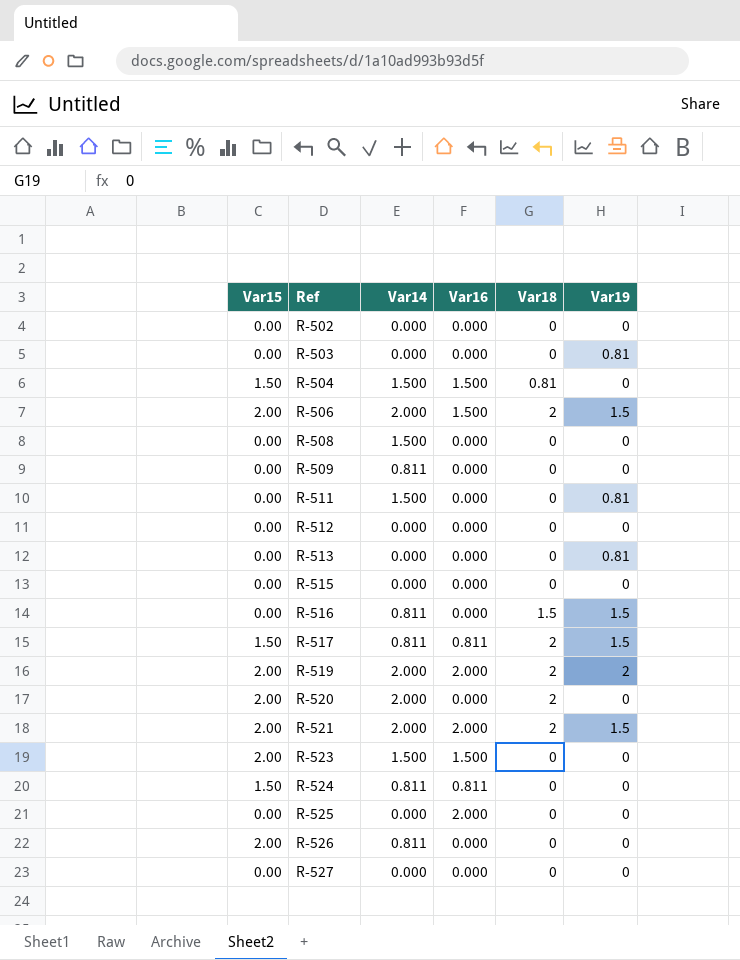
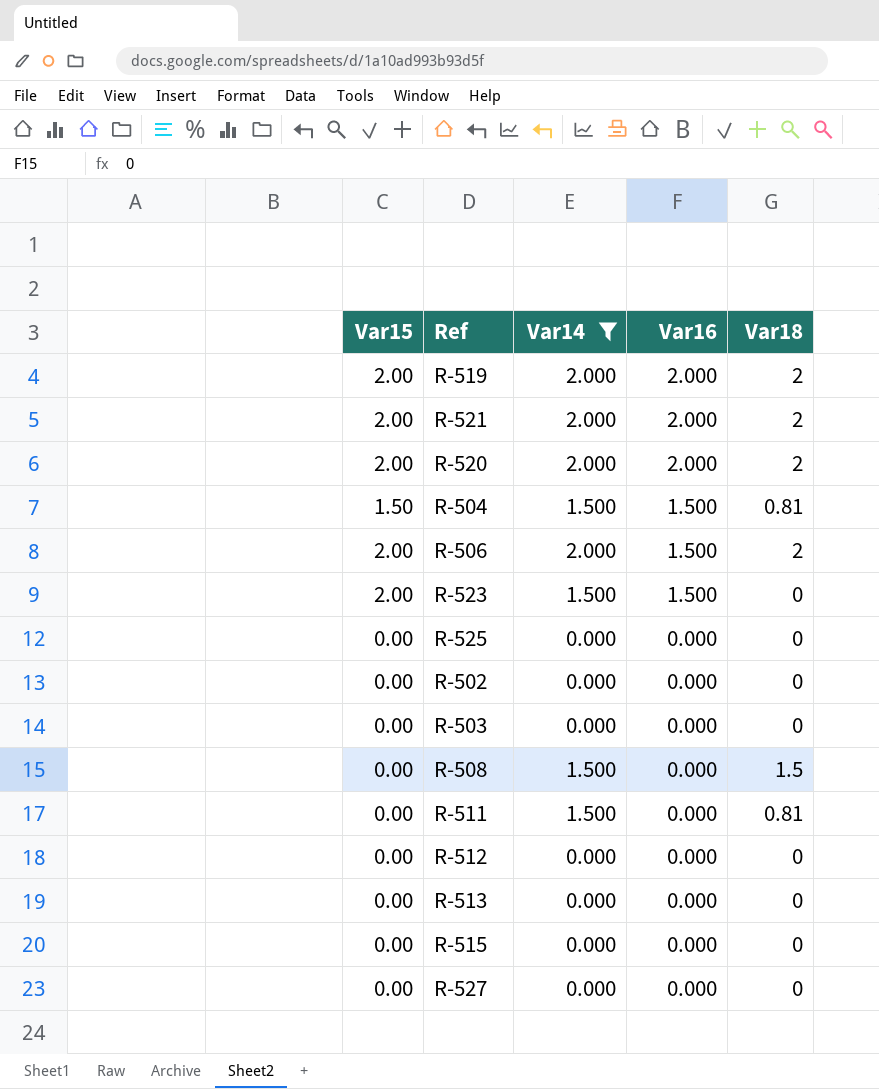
filter: none -> Var14 != 0.811
row order: Ref ascending -> Var16 descending
column Var19 | position: 6 -> none
R-520 | Var16: 0.000 -> 2.000
R-525 | Var16: 2.000 -> 0.000
R-508 | Var18: 0 -> 1.5
R-511 | Var18: 0 -> 0.81

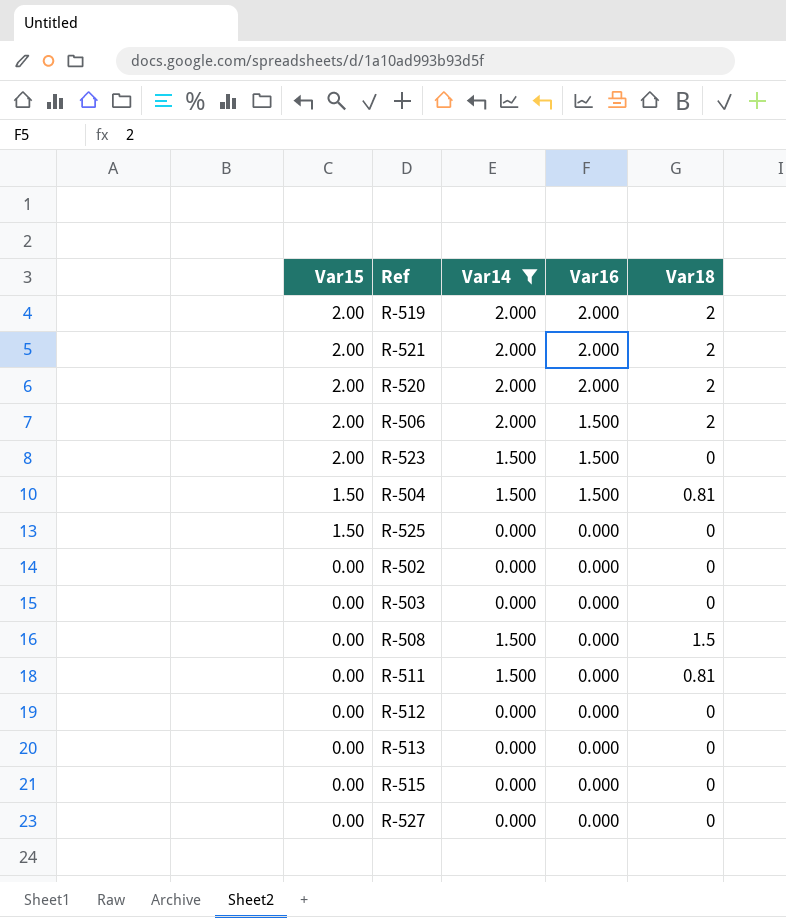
row order: Var16 descending -> Var15 descending
R-525 | Var15: 0.00 -> 1.50

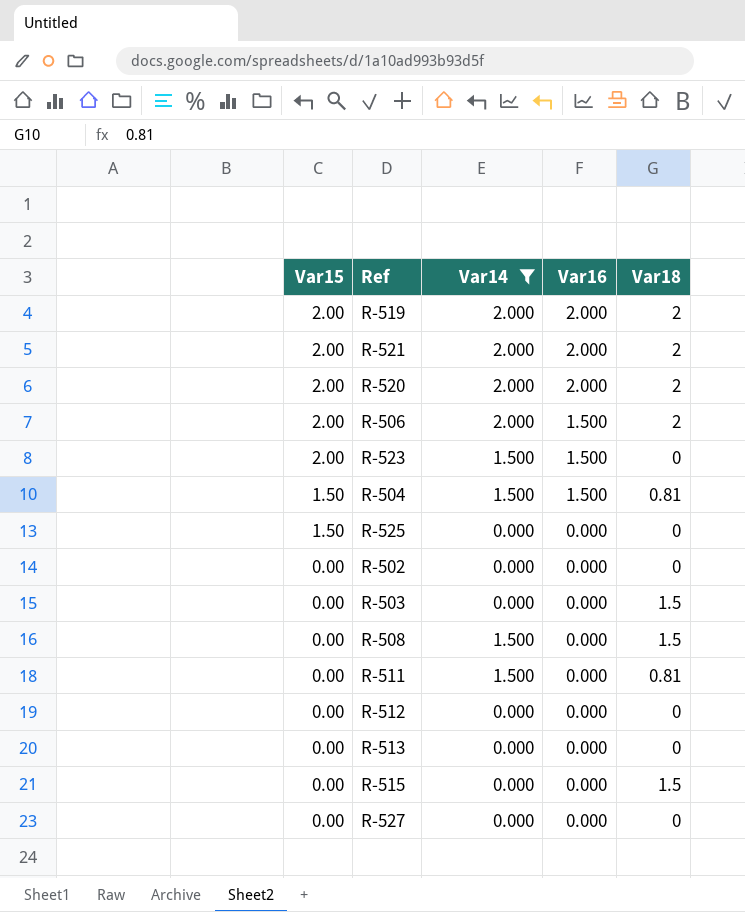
R-503 | Var18: 0 -> 1.5
R-515 | Var18: 0 -> 1.5

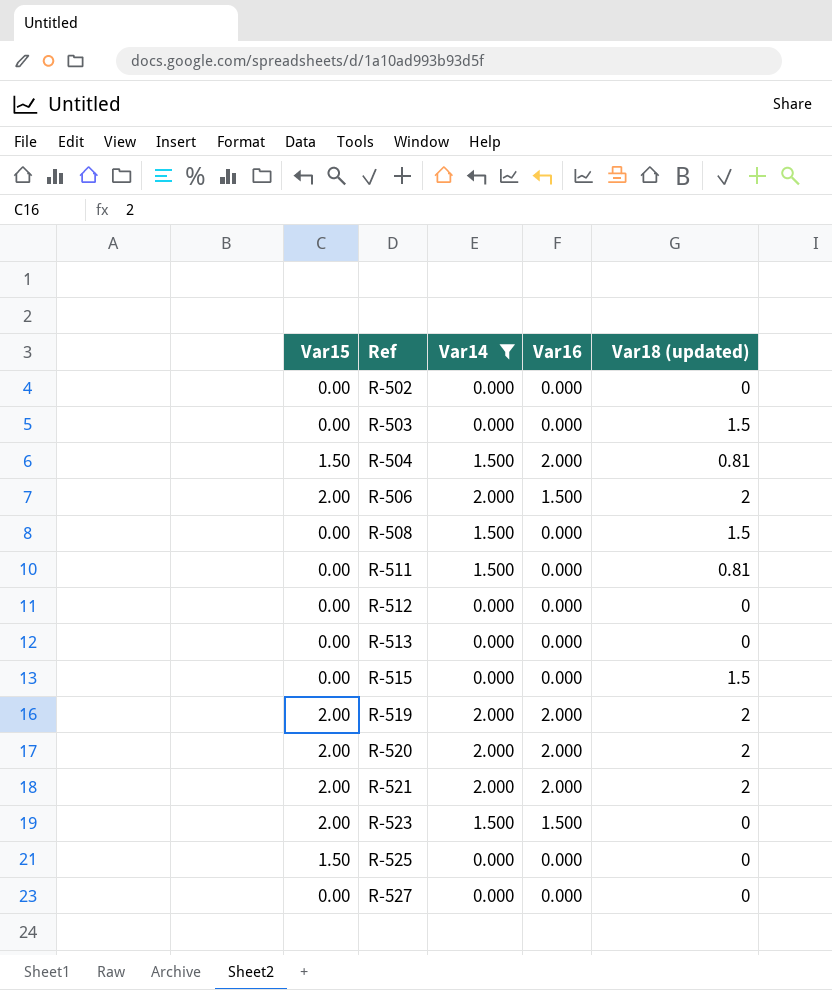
row order: Var15 descending -> Ref ascending
column name: Var18 -> Var18 (updated)
R-504 | Var16: 1.500 -> 2.000

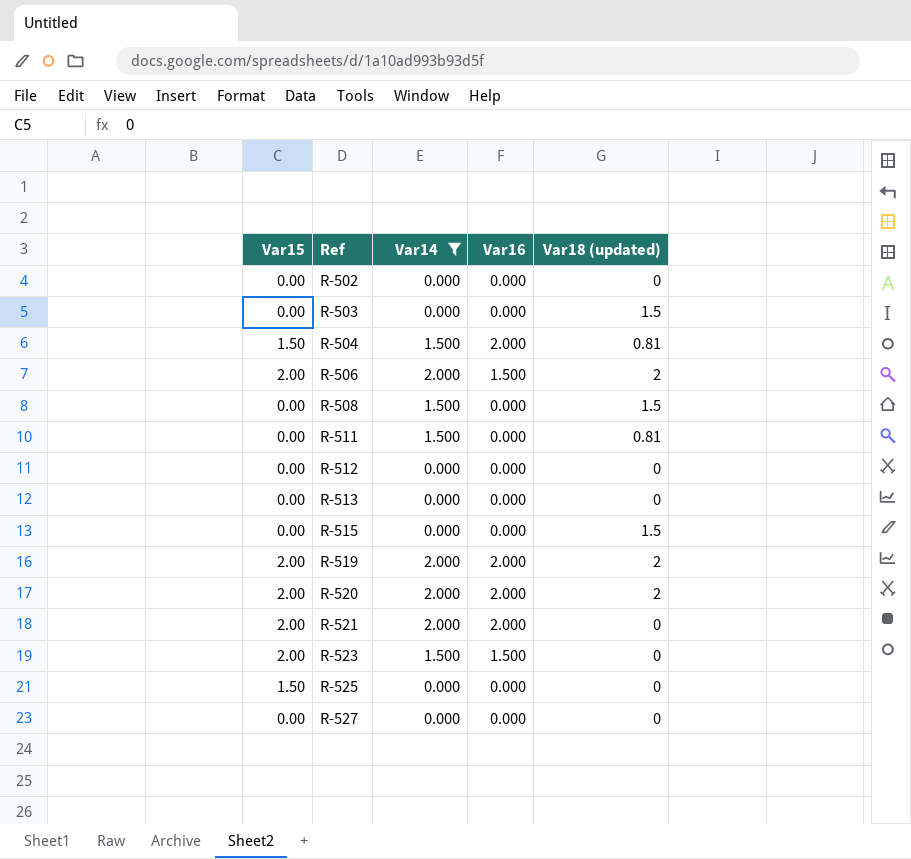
R-521 | Var18 (updated): 2 -> 0

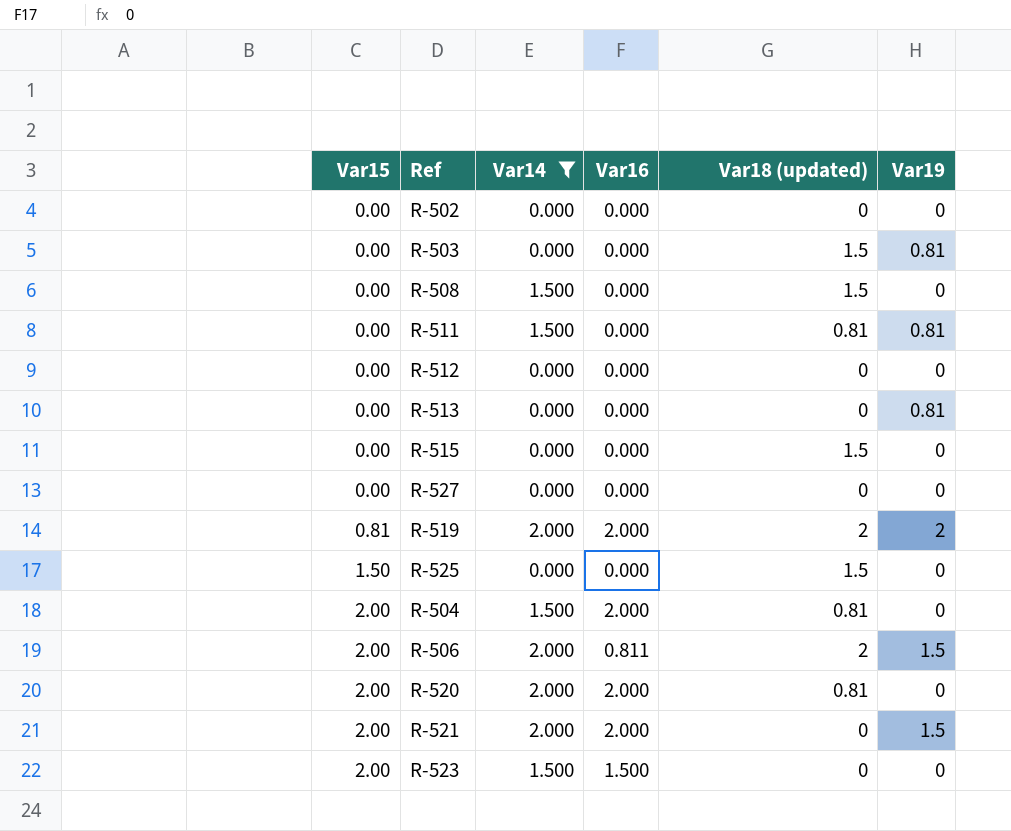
row order: Ref ascending -> Var15 ascending
column Var19 | position: none -> 6
R-519 | Var15: 2.00 -> 0.81
R-525 | Var18 (updated): 0 -> 1.5
R-504 | Var15: 1.50 -> 2.00
R-506 | Var16: 1.500 -> 0.811
R-520 | Var18 (updated): 2 -> 0.81

